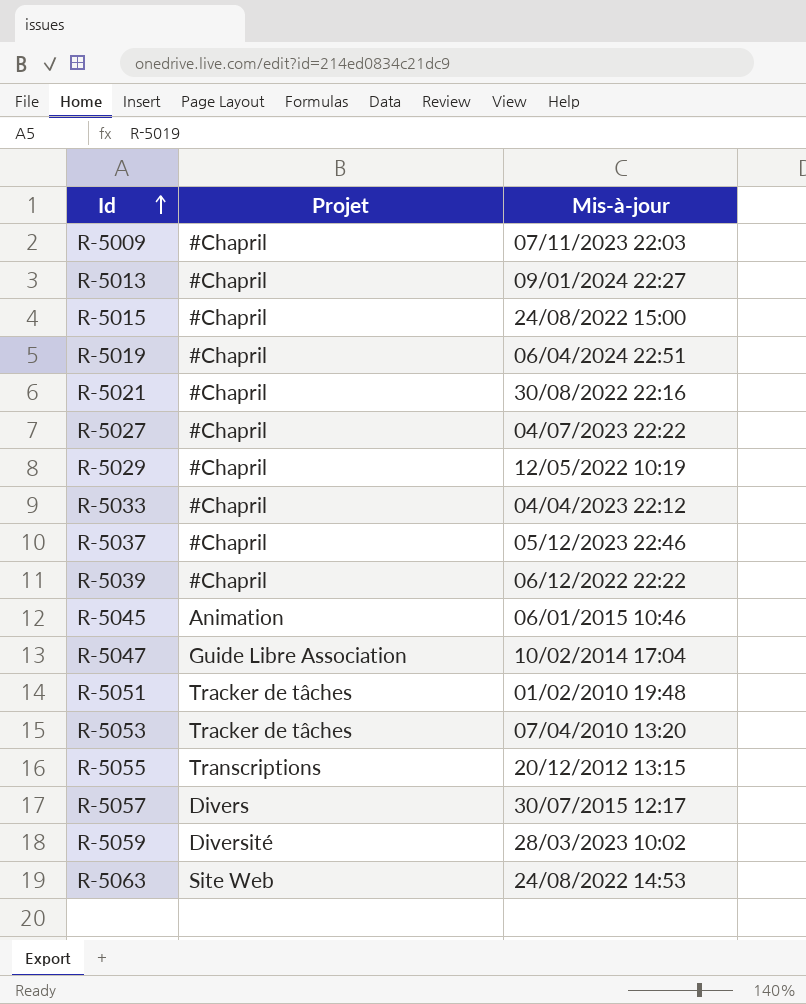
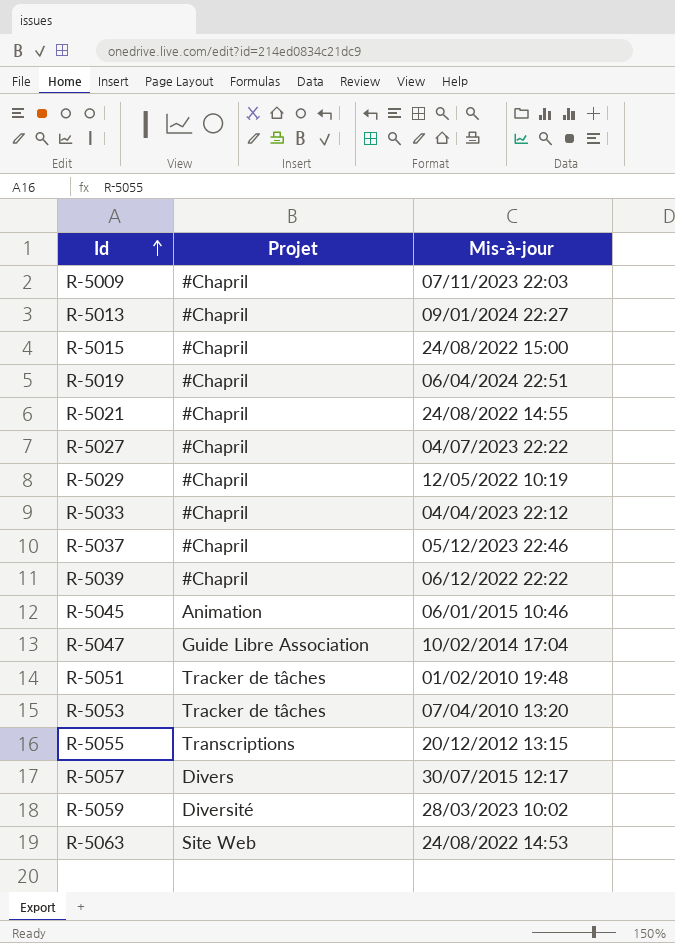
R-5021 | Mis-à-jour: 30/08/2022 22:16 -> 24/08/2022 14:55

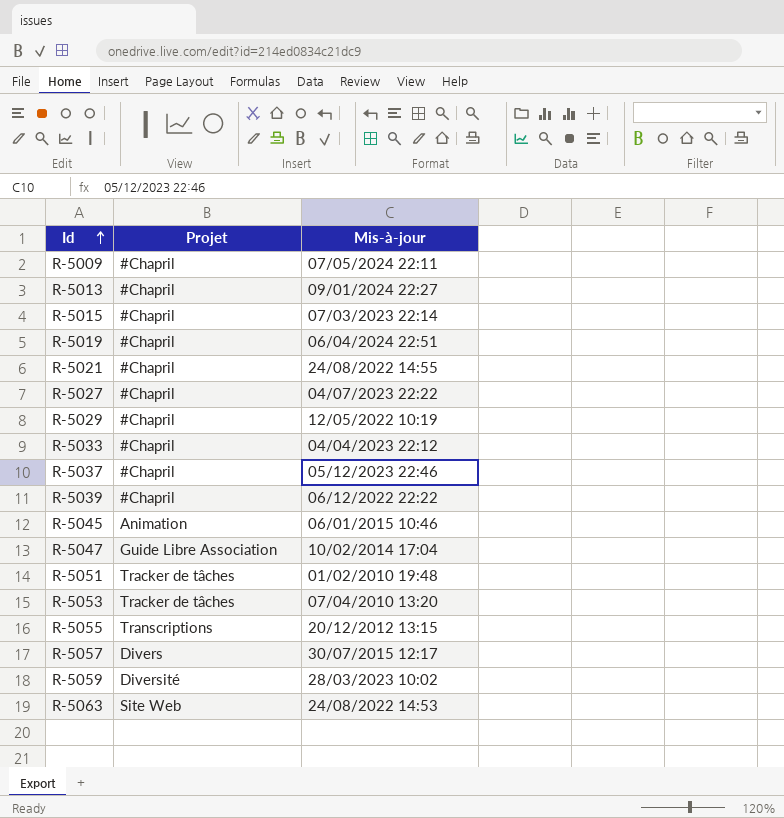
R-5009 | Mis-à-jour: 07/11/2023 22:03 -> 07/05/2024 22:11
R-5015 | Mis-à-jour: 24/08/2022 15:00 -> 07/03/2023 22:14

